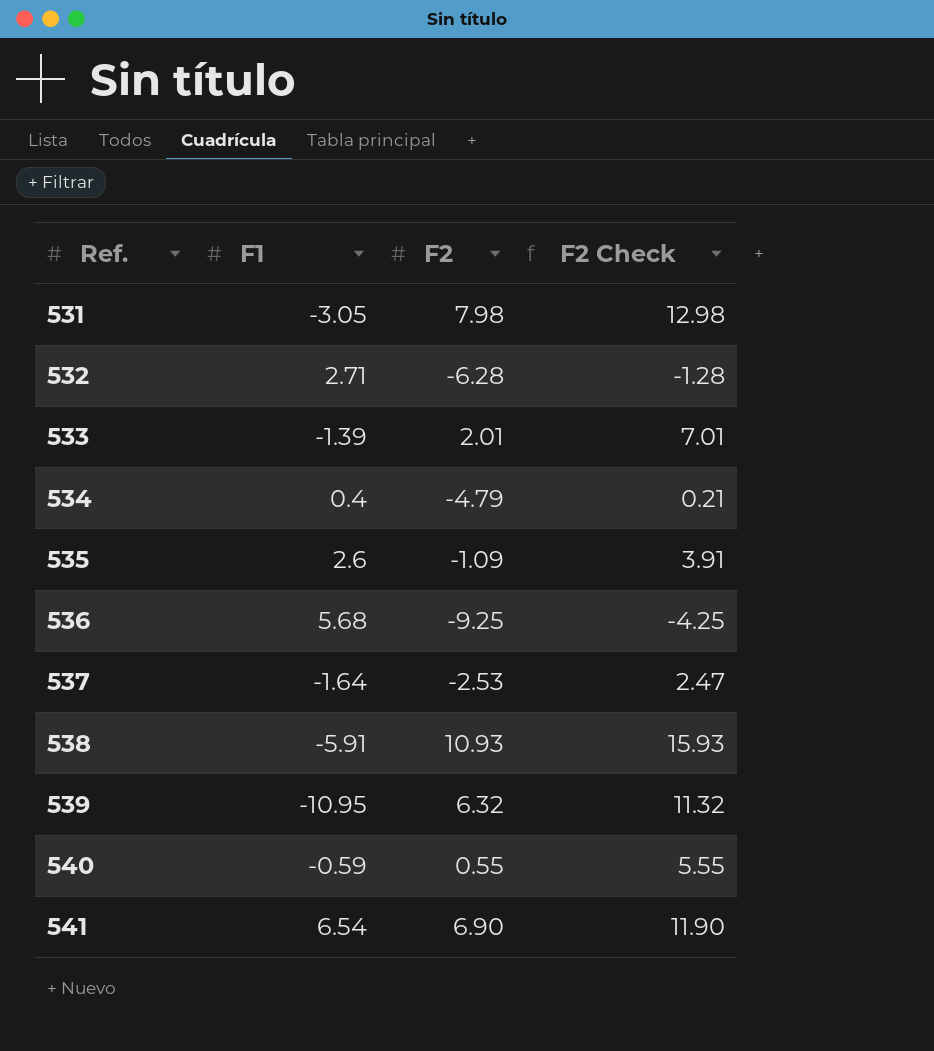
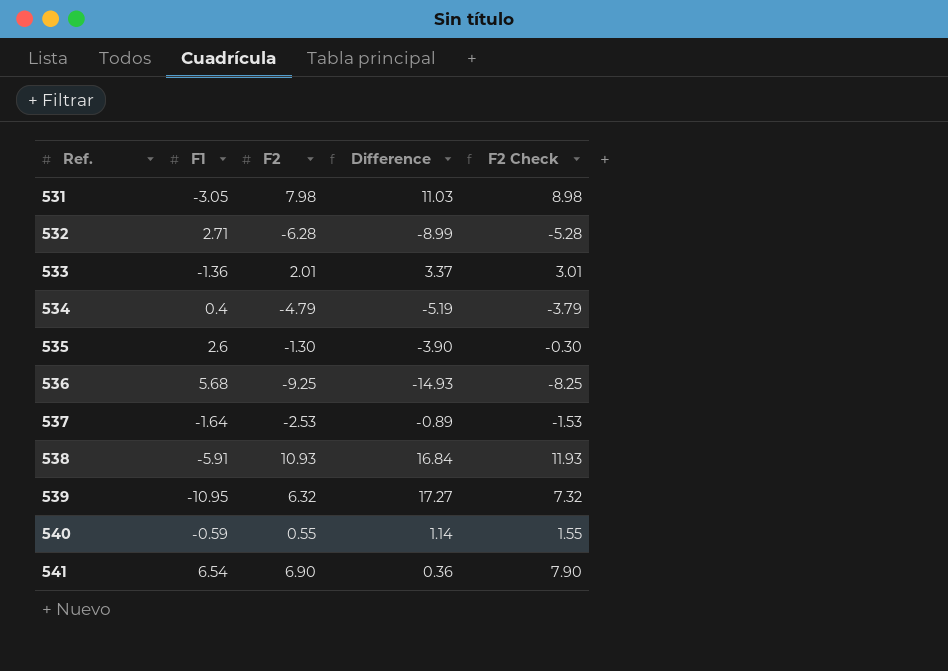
column Difference | formula: none -> [F2] - [F1]
column F2 Check | formula: [F2] + 5 -> [F2] + 1
533 | F1: -1.39 -> -1.36
535 | F2: -1.09 -> -1.30

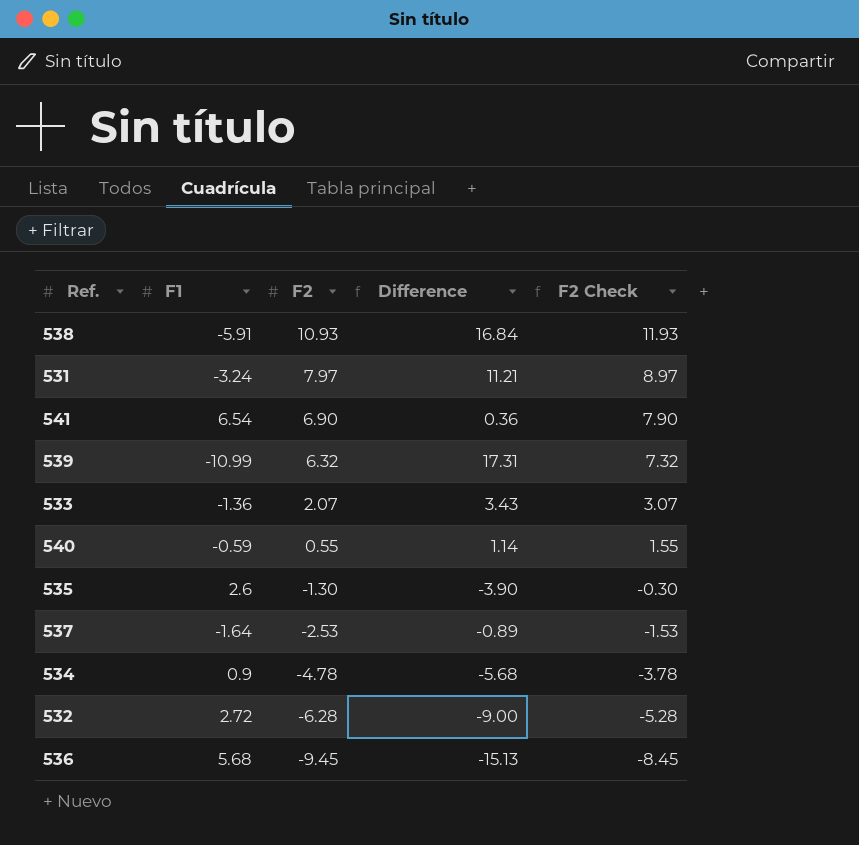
row order: Ref. ascending -> F2 descending
531 | F1: -3.05 -> -3.24
531 | F2: 7.98 -> 7.97
531 | Difference: 11.03 -> 11.21
531 | F2 Check: 8.98 -> 8.97
539 | F1: -10.95 -> -10.99
539 | Difference: 17.27 -> 17.31
533 | F2: 2.01 -> 2.07
533 | Difference: 3.37 -> 3.43
533 | F2 Check: 3.01 -> 3.07
534 | F1: 0.4 -> 0.9
534 | F2: -4.79 -> -4.78
534 | Difference: -5.19 -> -5.68
534 | F2 Check: -3.79 -> -3.78
532 | F1: 2.71 -> 2.72
532 | Difference: -8.99 -> -9.00
536 | F2: -9.25 -> -9.45
536 | Difference: -14.93 -> -15.13
536 | F2 Check: -8.25 -> -8.45

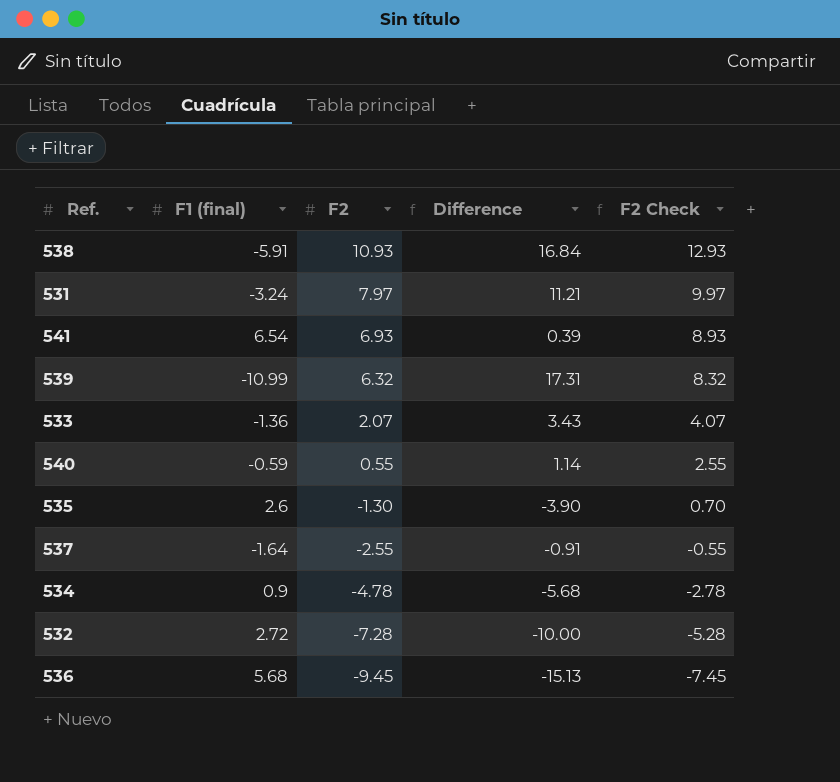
column name: F1 -> F1 (final)
column F2 Check | formula: [F2] + 1 -> [F2] + 2
541 | F2: 6.90 -> 6.93
541 | Difference: 0.36 -> 0.39
537 | F2: -2.53 -> -2.55
537 | Difference: -0.89 -> -0.91
532 | F2: -6.28 -> -7.28
532 | Difference: -9.00 -> -10.00

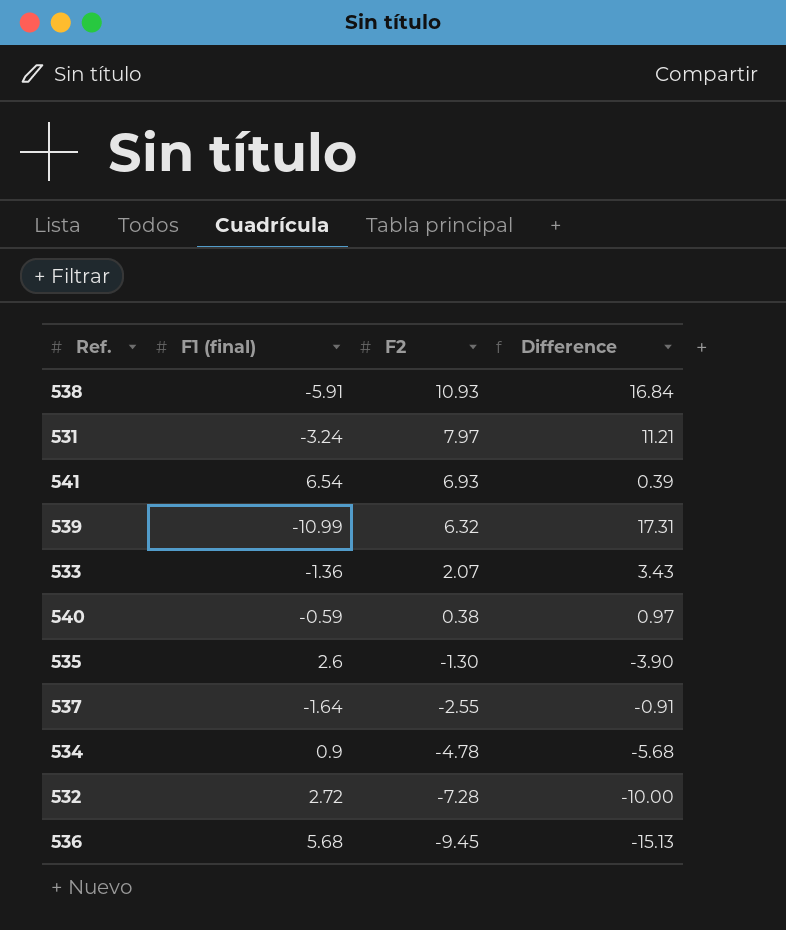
column F2 Check | formula: [F2] + 2 -> none
540 | F2: 0.55 -> 0.38
540 | Difference: 1.14 -> 0.97

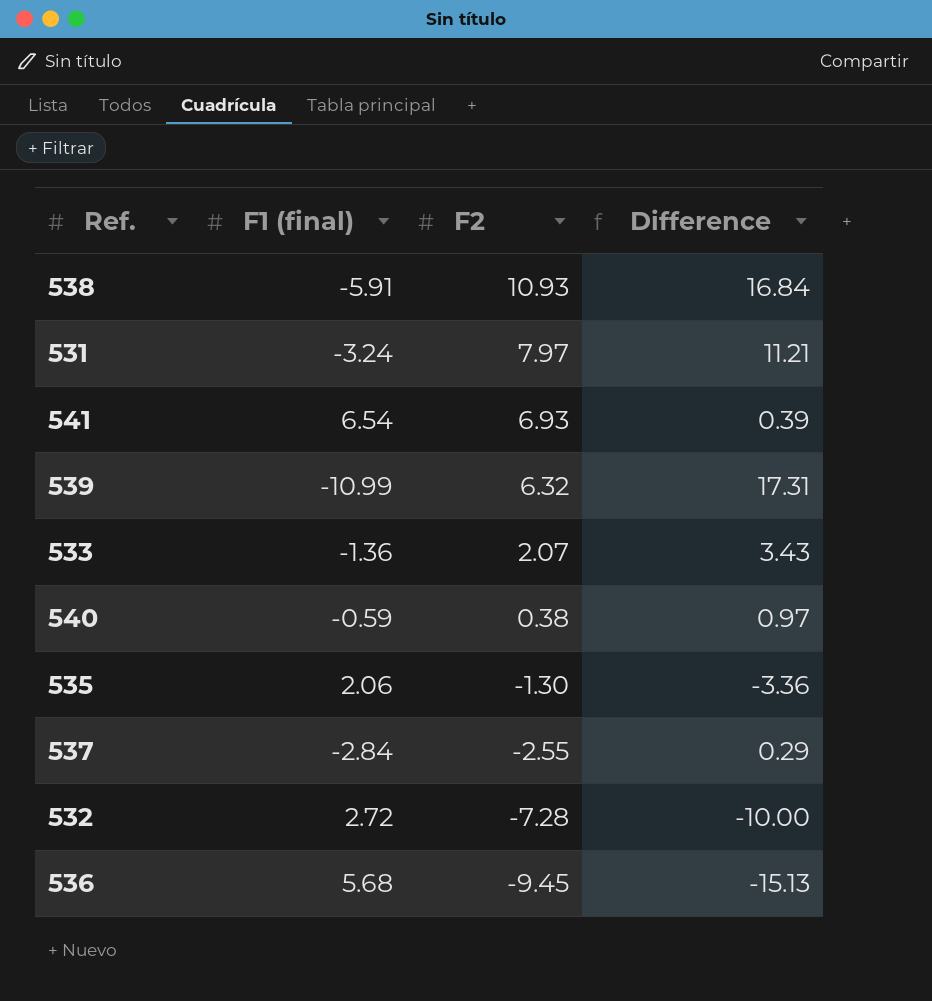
row 534: 0.9 | -4.78 | -5.68 -> none
535 | F1 (final): 2.6 -> 2.06
535 | Difference: -3.90 -> -3.36
537 | F1 (final): -1.64 -> -2.84
537 | Difference: -0.91 -> 0.29

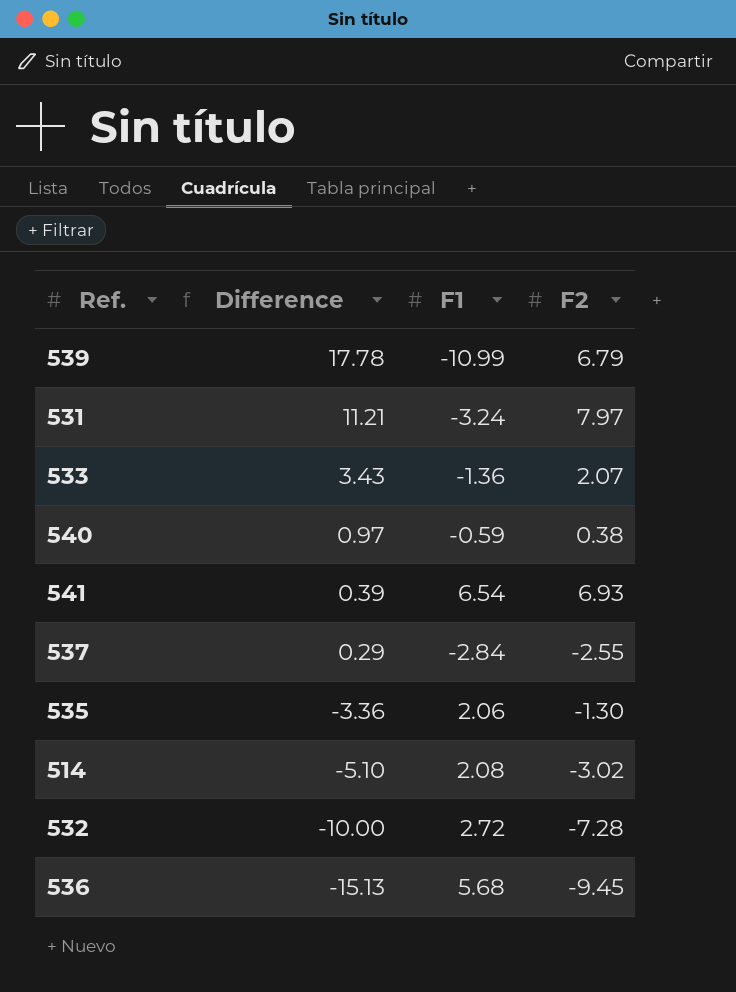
row order: F2 descending -> Difference descending
column Difference | position: 4 -> 2
column name: F1 (final) -> F1
row 538: -5.91 | 10.93 | 16.84 -> none
539 | Difference: 17.31 -> 17.78
539 | F2: 6.32 -> 6.79
row 514: none -> -5.10 | 2.08 | -3.02

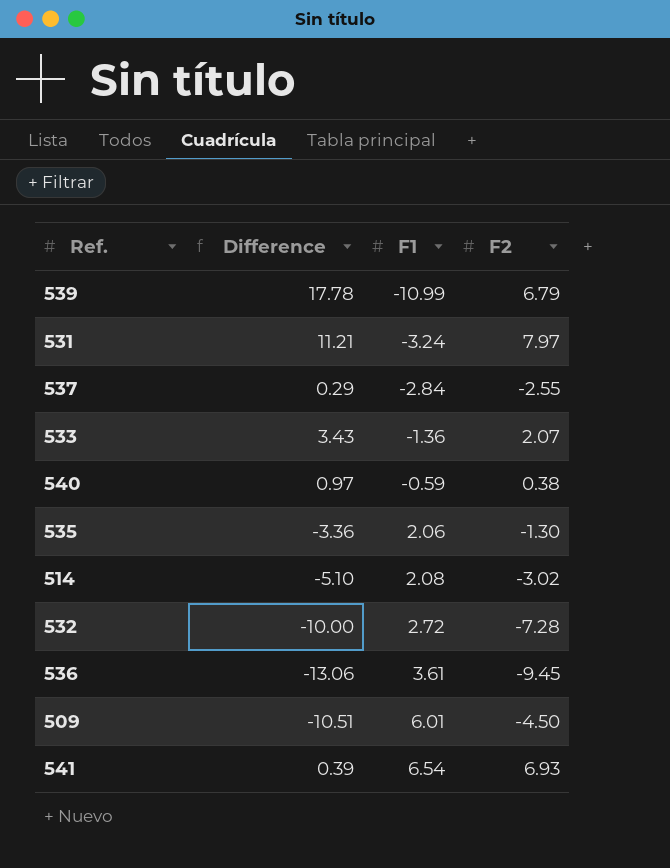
row order: Difference descending -> F1 ascending
536 | Difference: -15.13 -> -13.06
536 | F1: 5.68 -> 3.61
row 509: none -> -10.51 | 6.01 | -4.50

